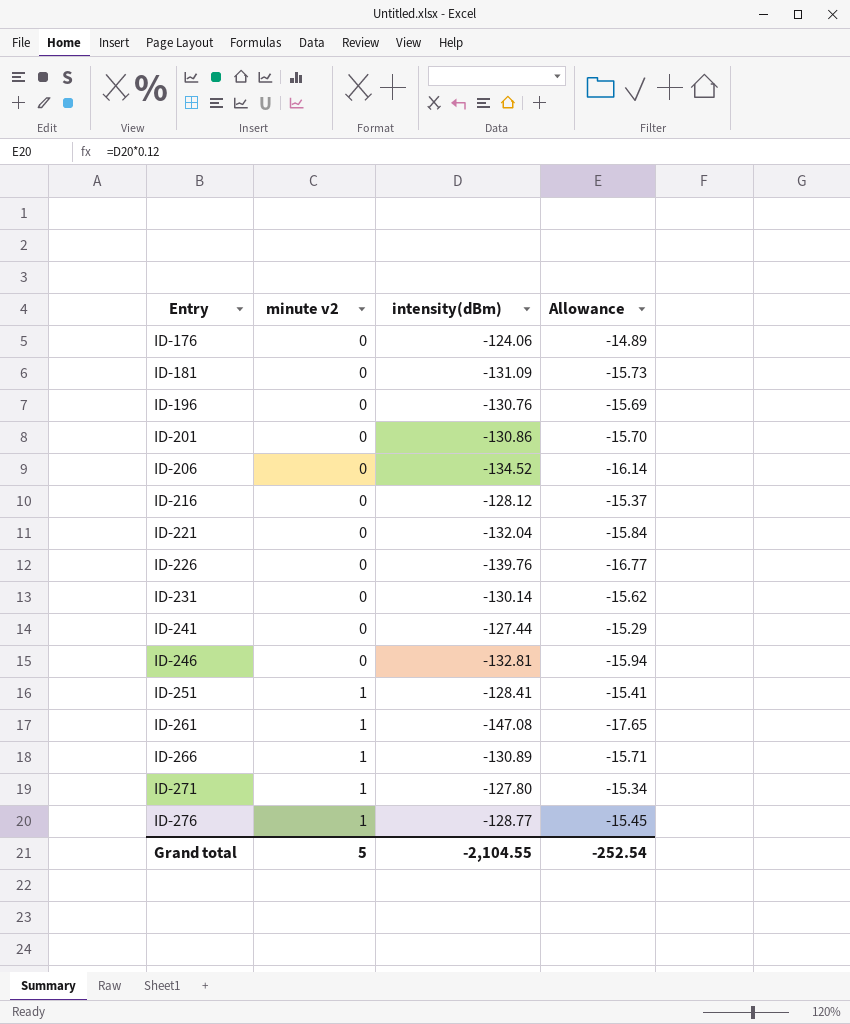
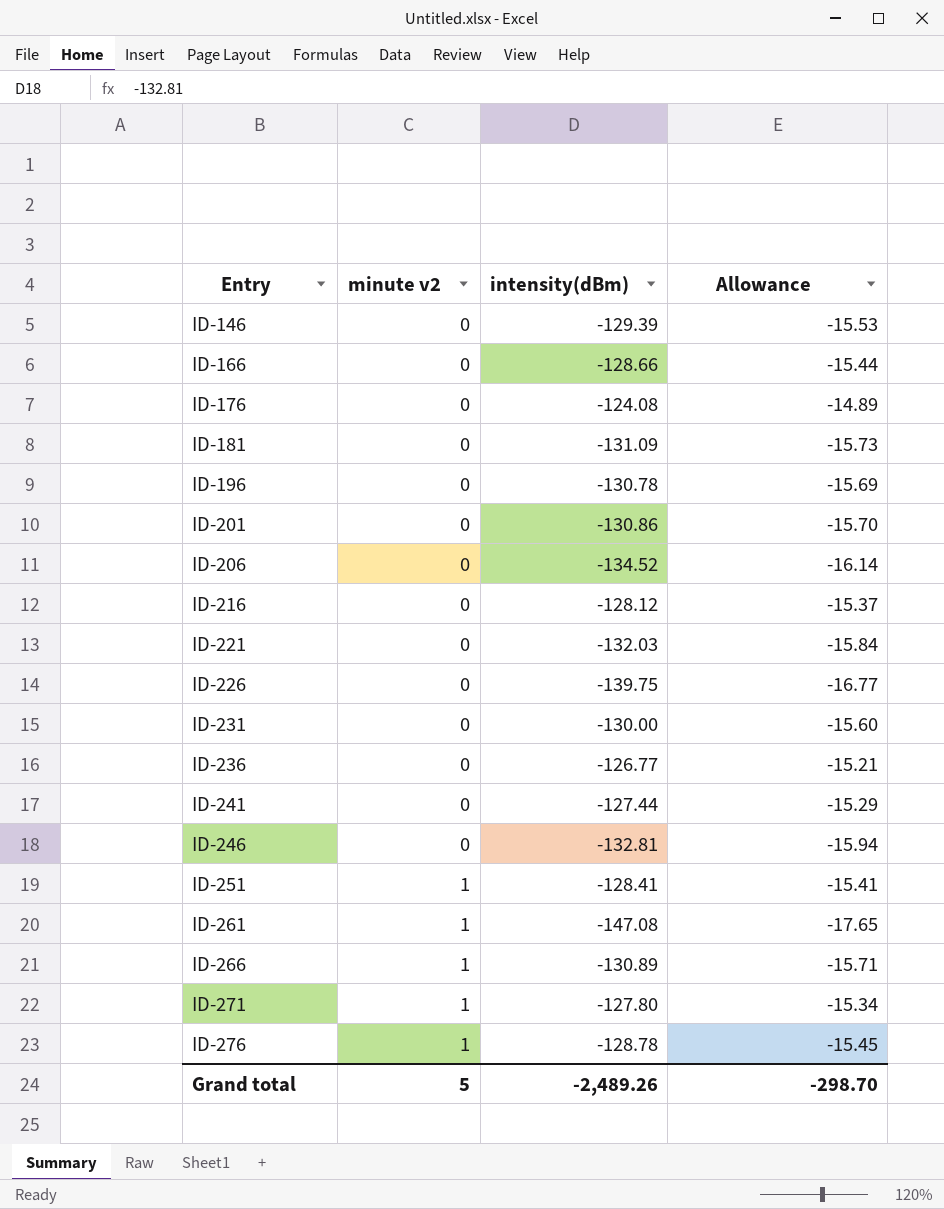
row ID-146: none -> 0 | -129.39 | -15.53
row ID-166: none -> 0 | -128.66 | -15.44
ID-176 | intensity(dBm): -124.06 -> -124.08
ID-196 | intensity(dBm): -130.76 -> -130.78
ID-221 | intensity(dBm): -132.04 -> -132.03
ID-226 | intensity(dBm): -139.76 -> -139.75
ID-231 | intensity(dBm): -130.14 -> -130.00
ID-231 | Allowance: -15.62 -> -15.60
row ID-236: none -> 0 | -126.77 | -15.21
ID-276 | intensity(dBm): -128.77 -> -128.78
Grand total | intensity(dBm): -2,104.55 -> -2,489.26
Grand total | Allowance: -252.54 -> -298.70

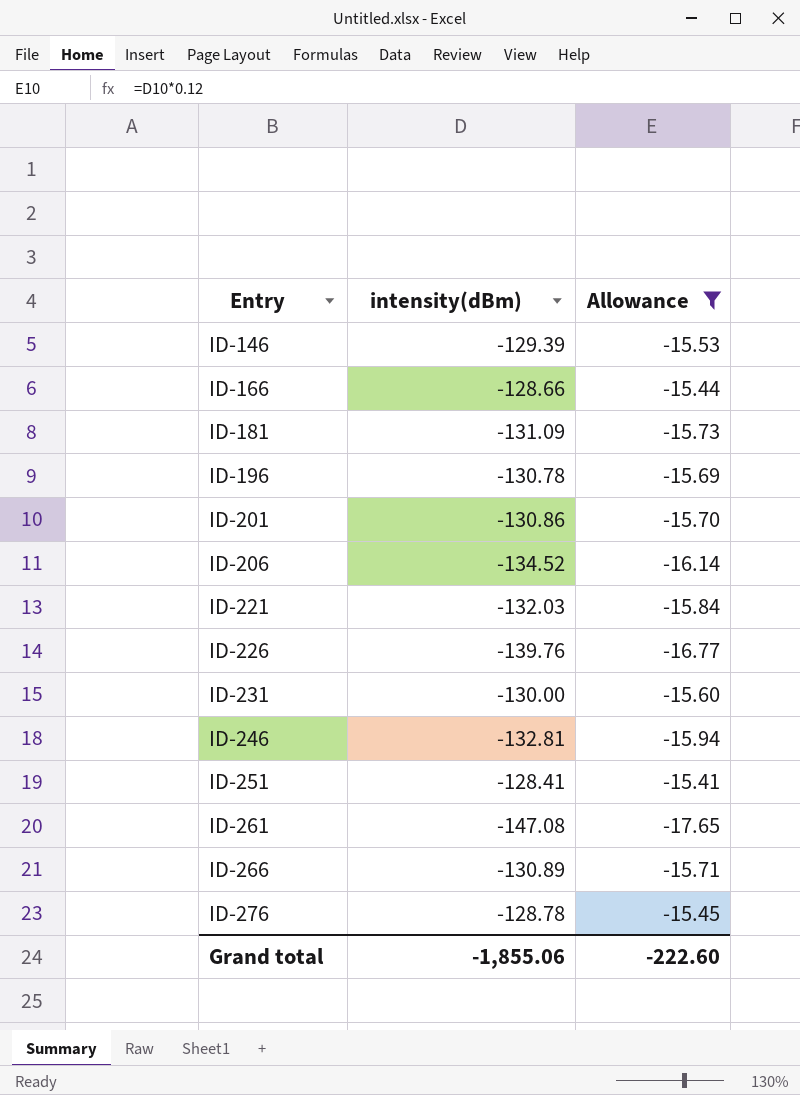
filter: none -> Allowance <= -15.41
column minute v2 | position: 2 -> none
ID-226 | intensity(dBm): -139.75 -> -139.76
Grand total | intensity(dBm): -2,489.26 -> -1,855.06
Grand total | Allowance: -298.70 -> -222.60

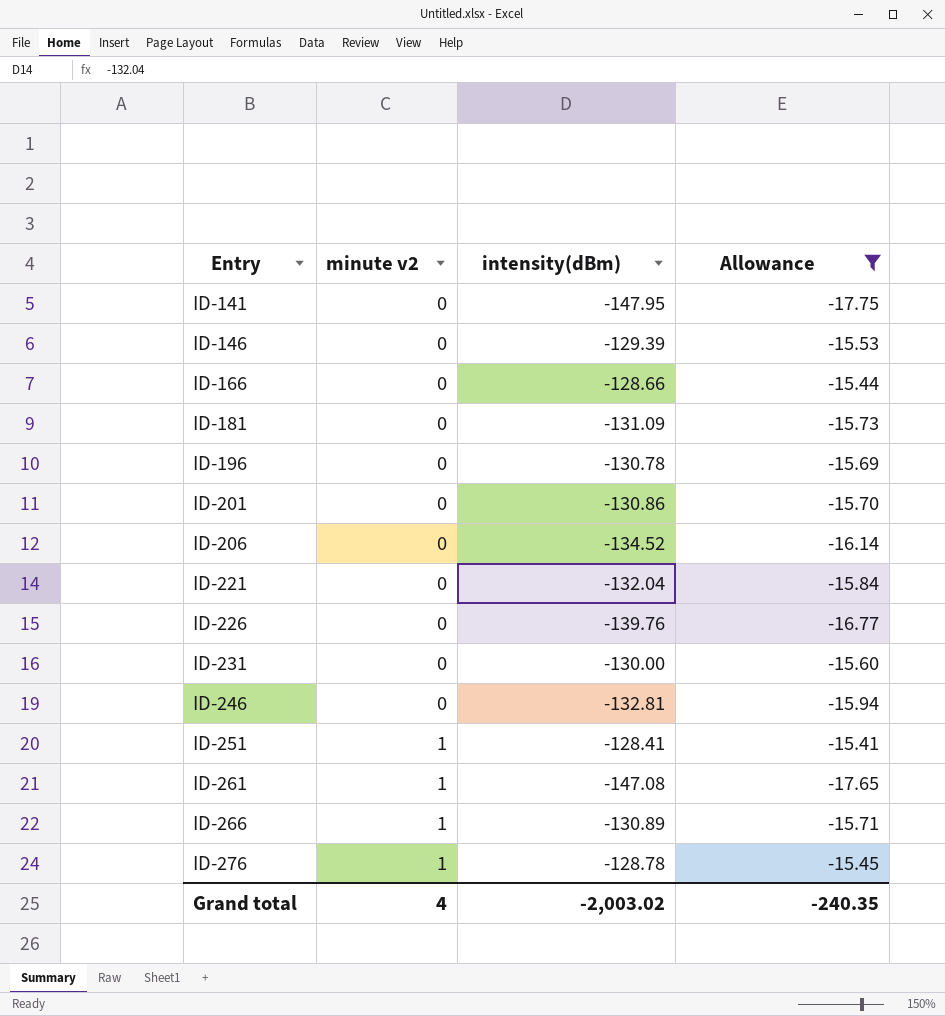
column minute v2 | position: none -> 2
row ID-141: none -> 0 | -147.95 | -17.75
ID-221 | intensity(dBm): -132.03 -> -132.04
Grand total | intensity(dBm): -1,855.06 -> -2,003.02
Grand total | Allowance: -222.60 -> -240.35

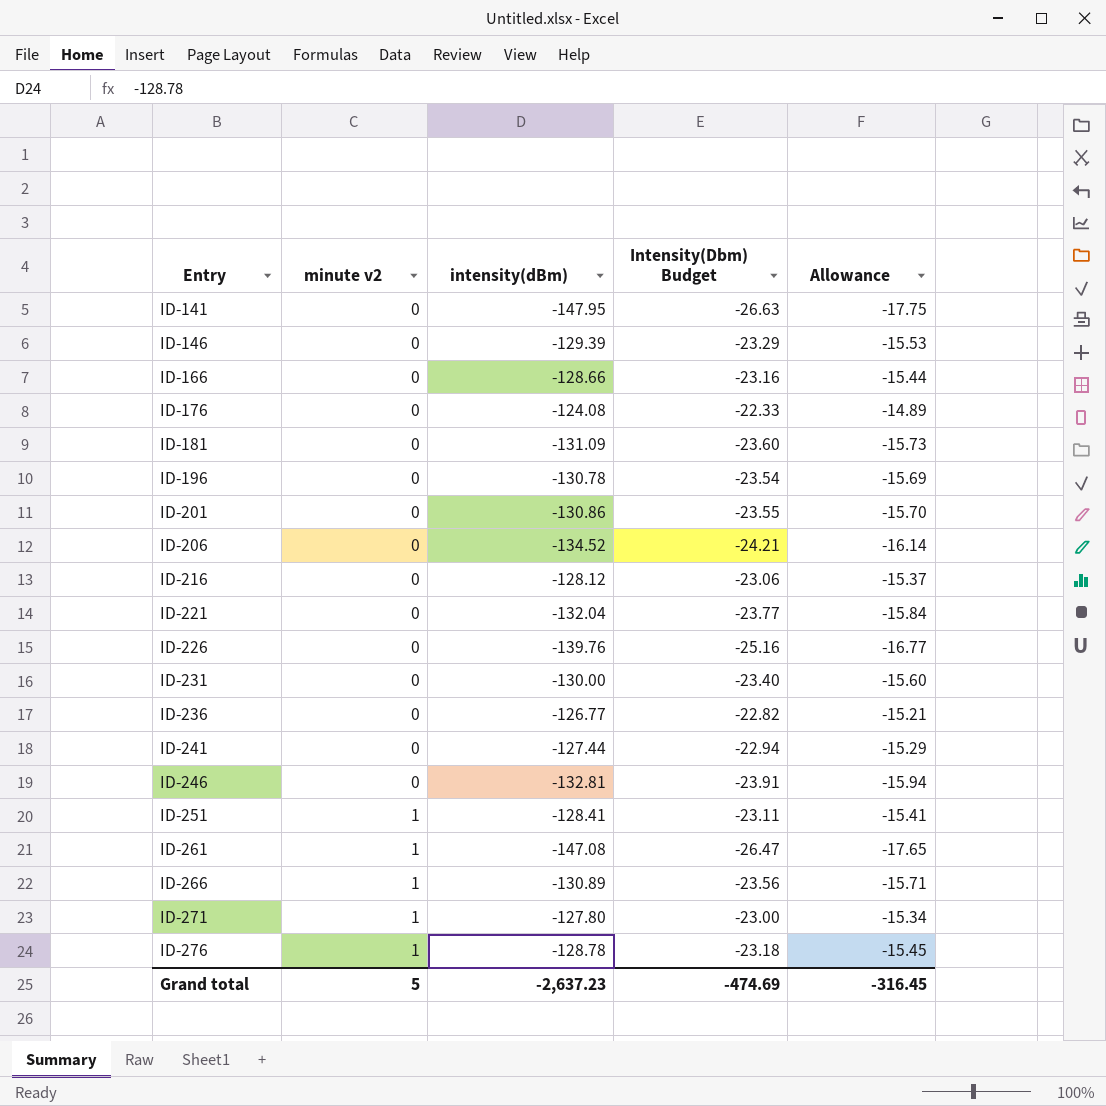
filter: Allowance <= -15.41 -> none
column Intensity(Dbm) Budget | formula: none -> [intensity(dBm)] * 0.18
Grand total | minute v2: 4 -> 5
Grand total | intensity(dBm): -2,003.02 -> -2,637.23
Grand total | Allowance: -240.35 -> -316.45

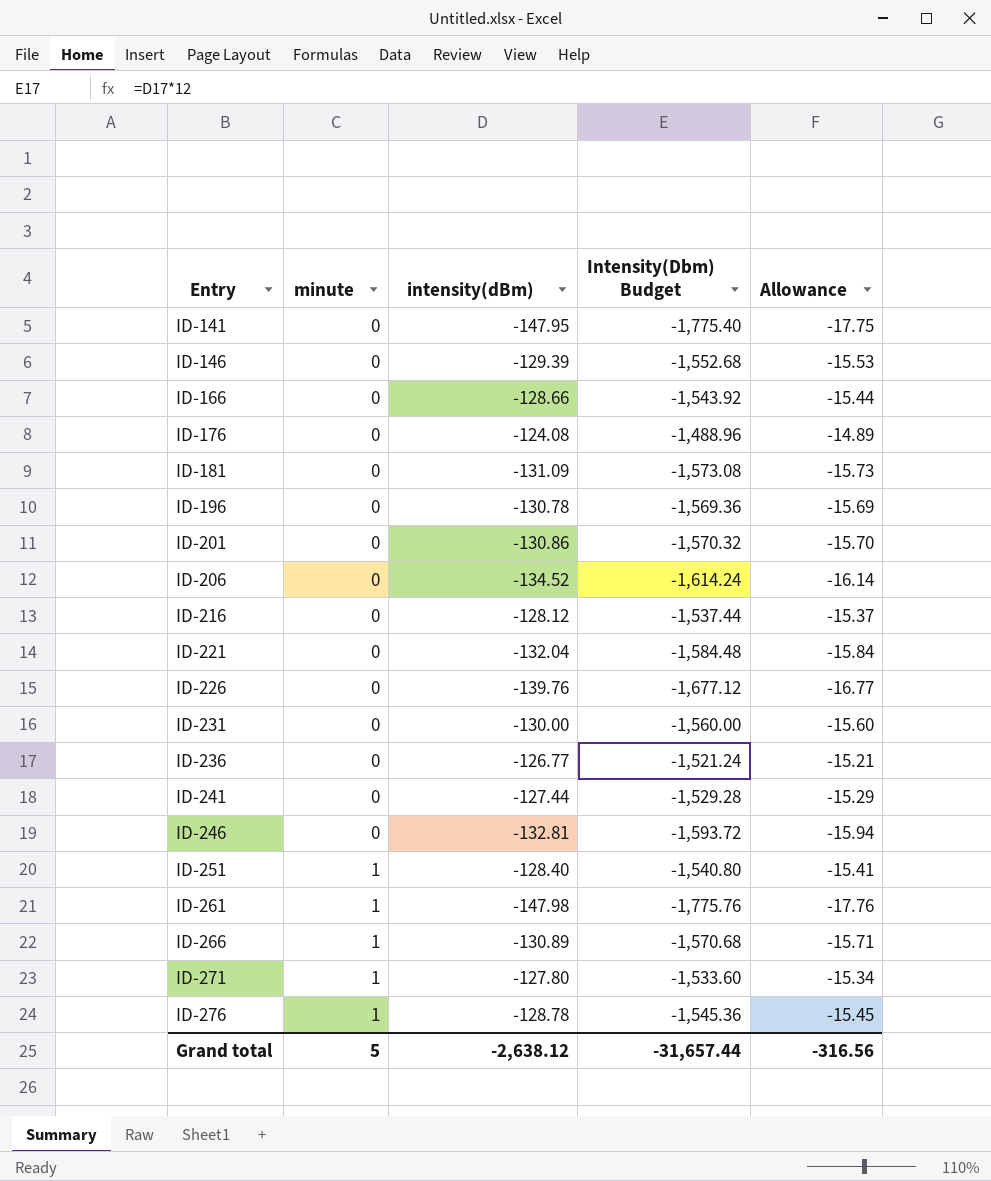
column name: minute v2 -> minute
column Intensity(Dbm) Budget | formula: [intensity(dBm)] * 0.18 -> [intensity(dBm)] * 12
ID-251 | intensity(dBm): -128.41 -> -128.40
ID-261 | intensity(dBm): -147.08 -> -147.98
ID-261 | Allowance: -17.65 -> -17.76
Grand total | intensity(dBm): -2,637.23 -> -2,638.12
Grand total | Intensity(Dbm) Budget: -474.69 -> -31,657.44
Grand total | Allowance: -316.45 -> -316.56

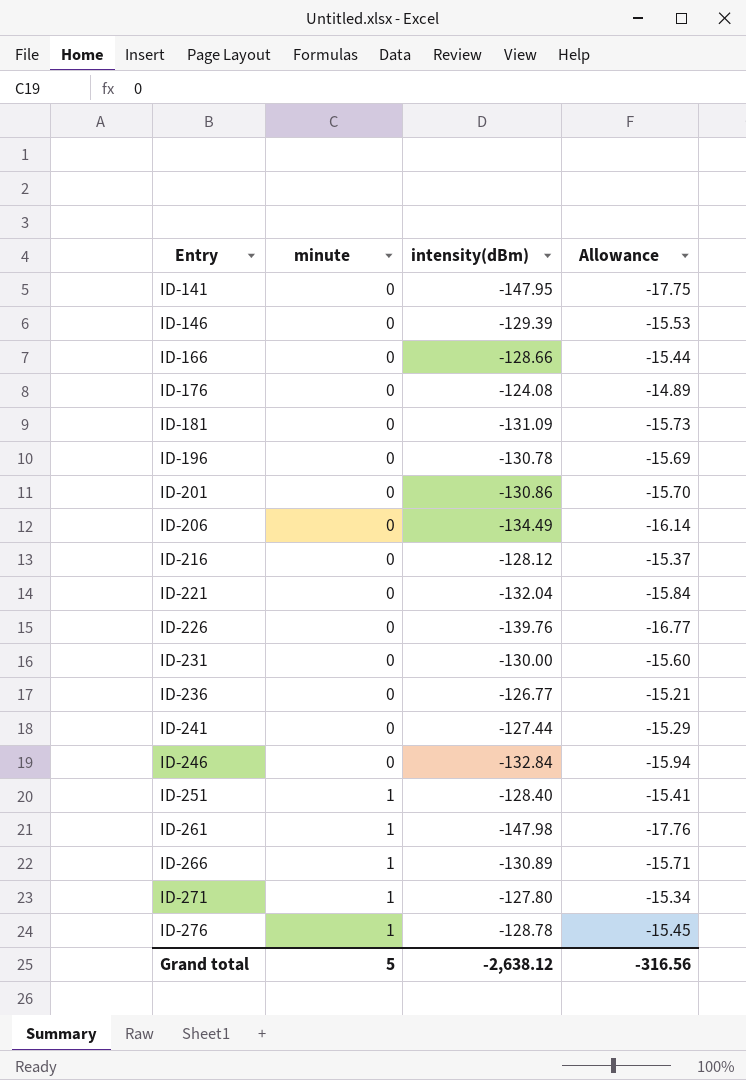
column Intensity(Dbm) Budget | formula: [intensity(dBm)] * 12 -> none
ID-206 | intensity(dBm): -134.52 -> -134.49
ID-246 | intensity(dBm): -132.81 -> -132.84

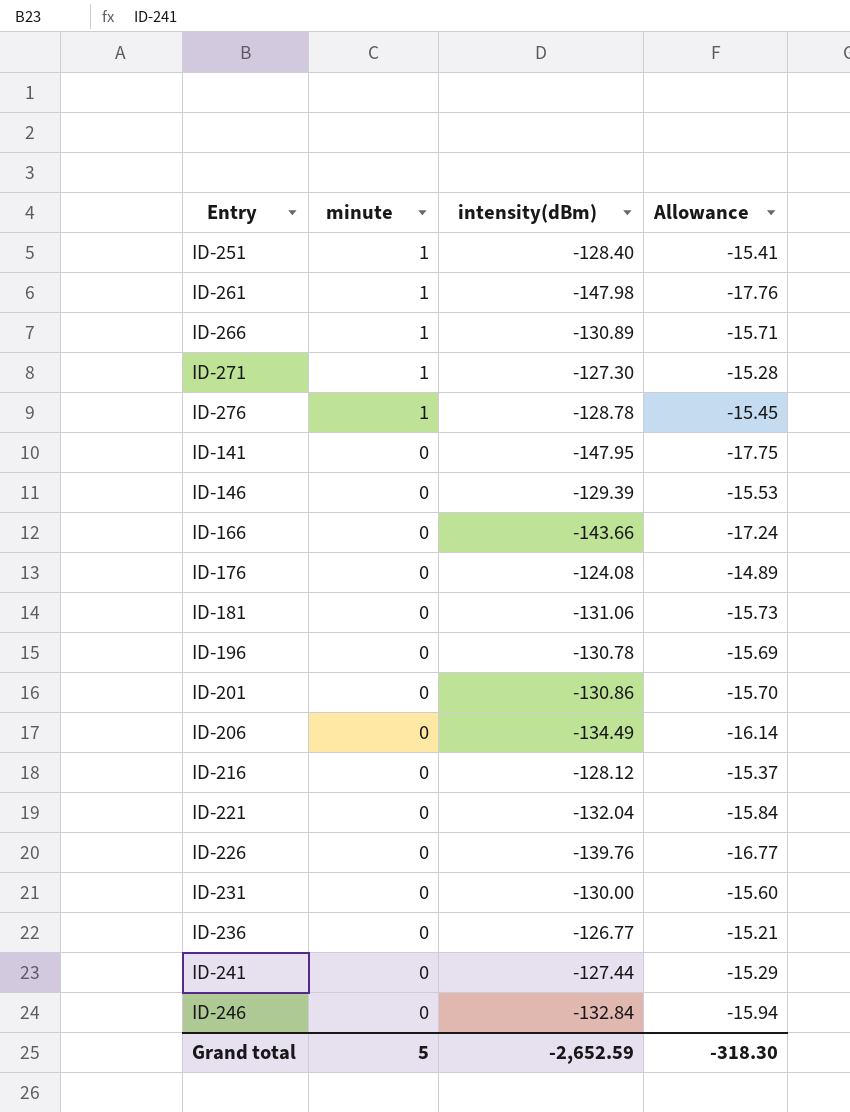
row order: Entry ascending -> minute descending
ID-271 | intensity(dBm): -127.80 -> -127.30
ID-271 | Allowance: -15.34 -> -15.28
ID-166 | intensity(dBm): -128.66 -> -143.66
ID-166 | Allowance: -15.44 -> -17.24
ID-181 | intensity(dBm): -131.09 -> -131.06
Grand total | intensity(dBm): -2,638.12 -> -2,652.59
Grand total | Allowance: -316.56 -> -318.30

